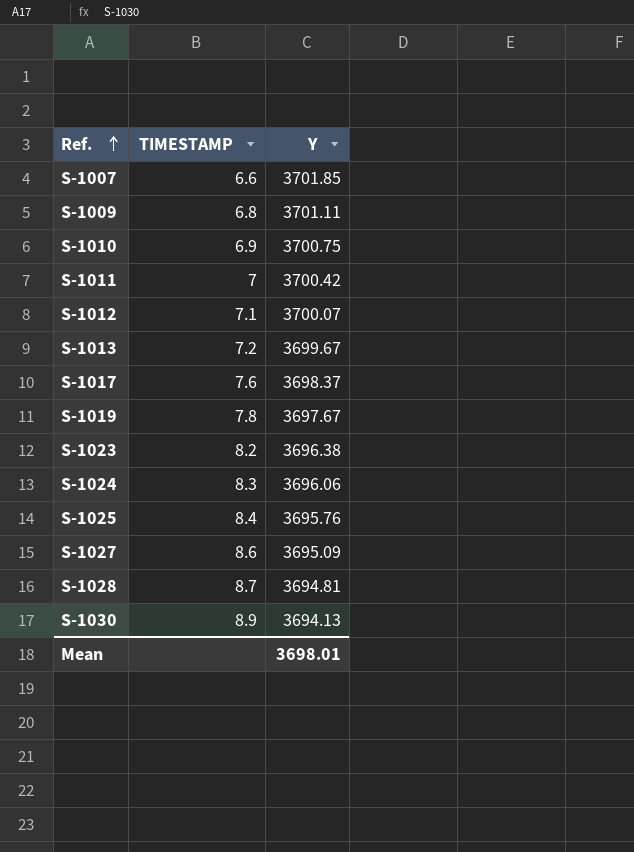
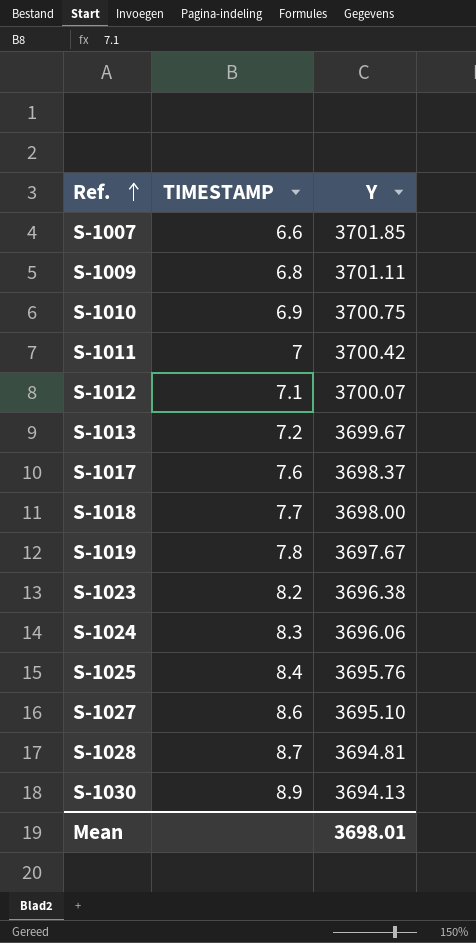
row S-1018: none -> 7.7 | 3698.00
S-1027 | Y: 3695.09 -> 3695.10

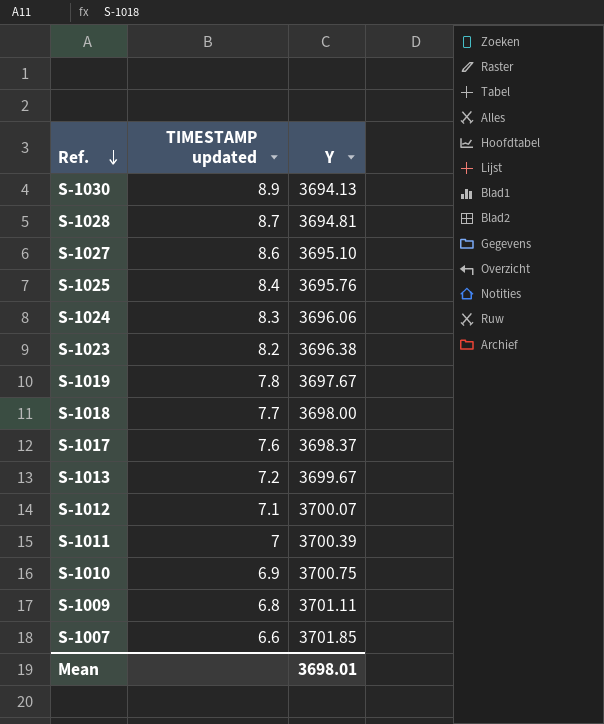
row order: Ref. ascending -> Ref. descending
column name: TIMESTAMP -> TIMESTAMP updated
S-1011 | Y: 3700.42 -> 3700.39

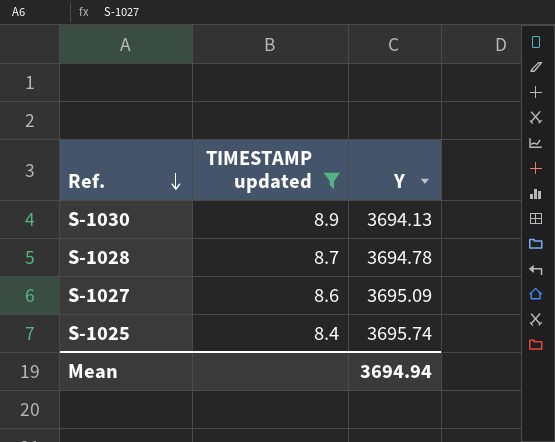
filter: none -> TIMESTAMP updated >= 8.4
S-1028 | Y: 3694.81 -> 3694.78
S-1027 | Y: 3695.10 -> 3695.09
S-1025 | Y: 3695.76 -> 3695.74
Mean | Y: 3698.01 -> 3694.94

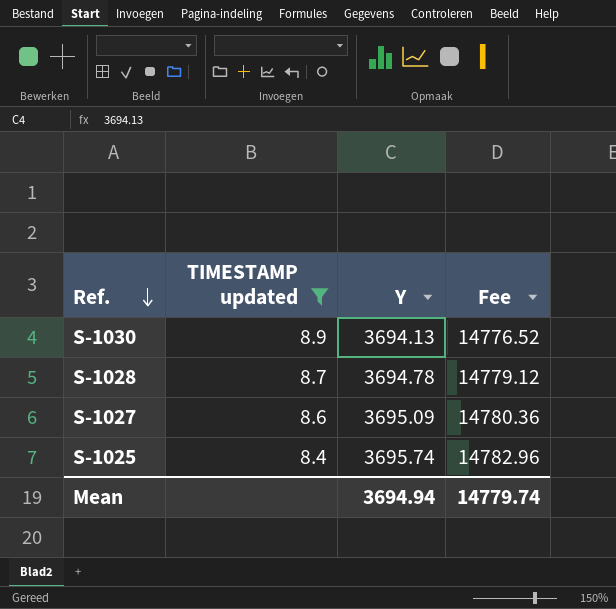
column Fee | formula: none -> [Y] * 4

